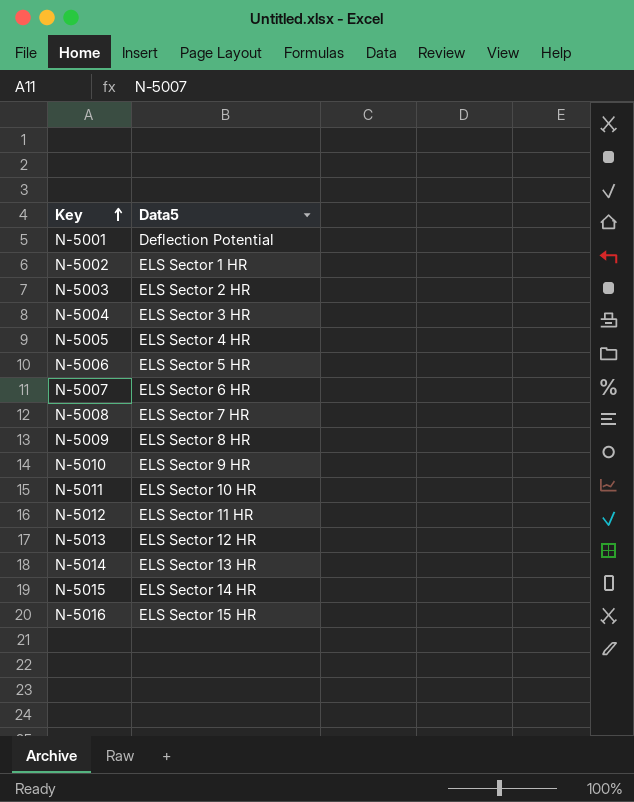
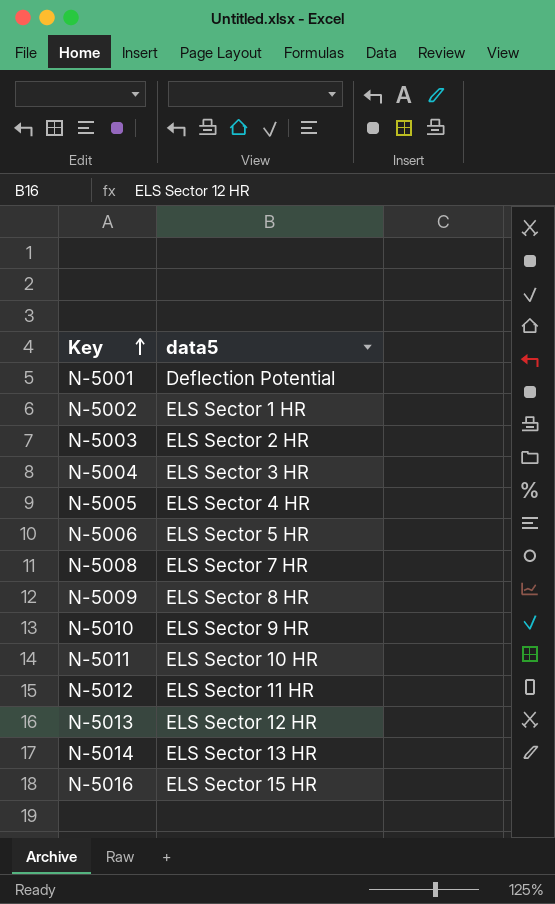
column name: Data5 -> data5
row N-5007: ELS Sector 6 HR -> none
row N-5015: ELS Sector 14 HR -> none

